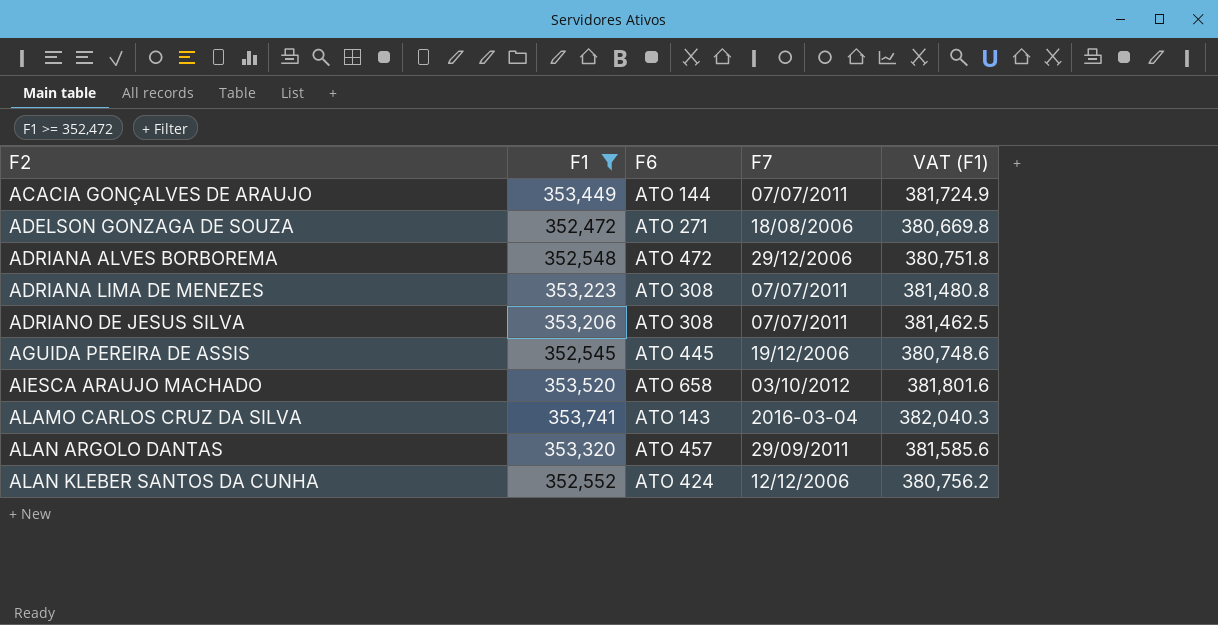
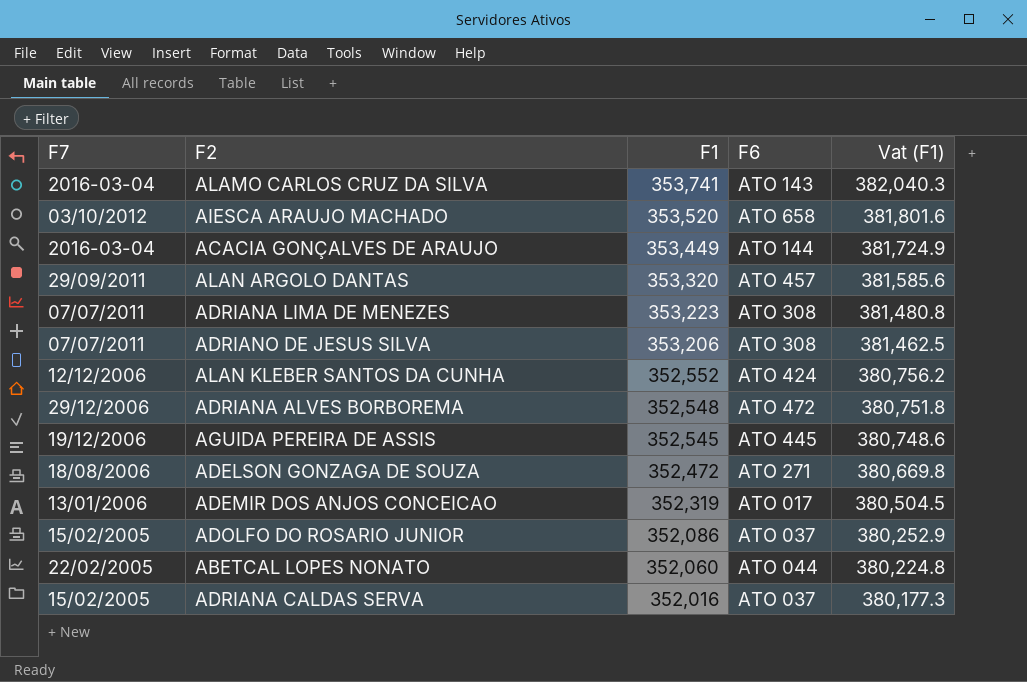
filter: F1 >= 352,472 -> none
row order: F2 ascending -> F1 descending
column F7 | position: 4 -> 1
column name: VAT (F1) -> Vat (F1)
ACACIA GONÇALVES DE ARAUJO | F7: 07/07/2011 -> 2016-03-04

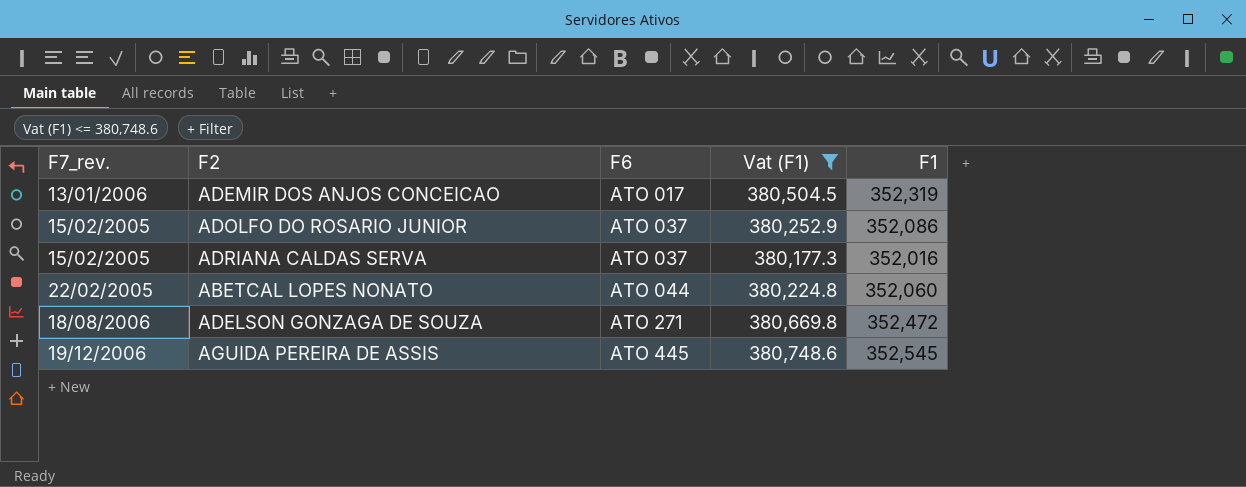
filter: none -> Vat (F1) <= 380,748.6
row order: F1 descending -> F6 ascending
column name: F7 -> F7_rev.
column F1 | position: 3 -> 5

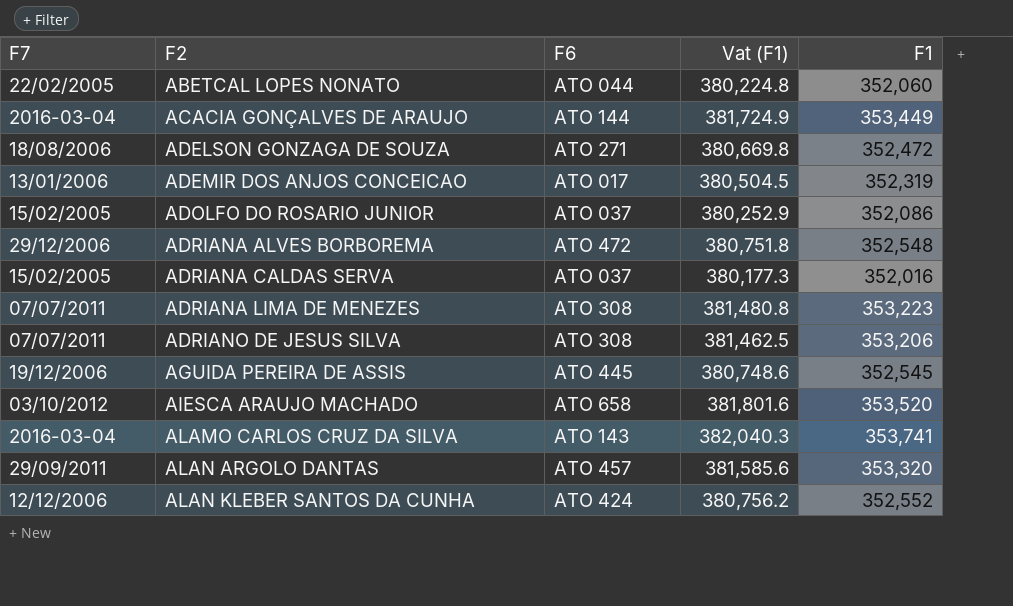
filter: Vat (F1) <= 380,748.6 -> none
row order: F6 ascending -> F2 ascending
column name: F7_rev. -> F7

